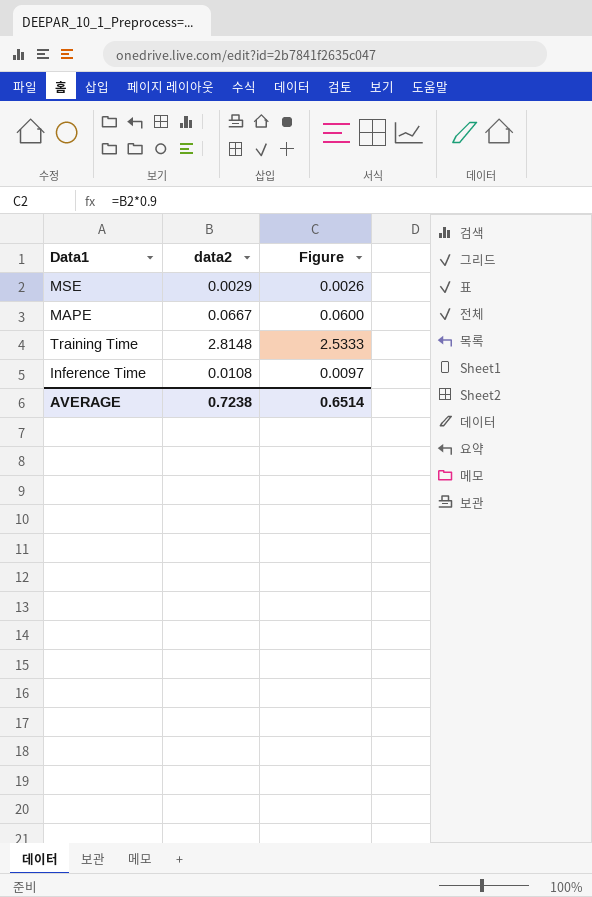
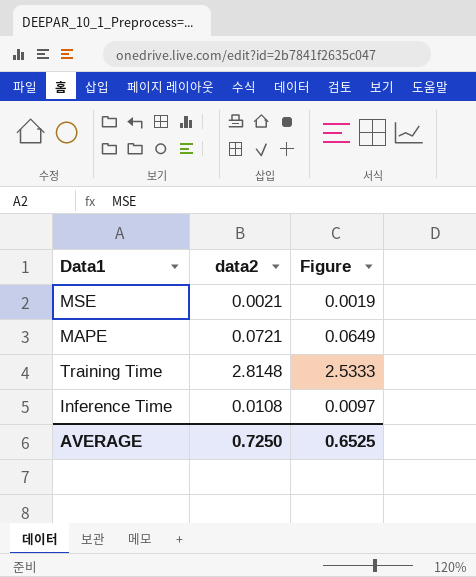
MSE | data2: 0.0029 -> 0.0021
MSE | Figure: 0.0026 -> 0.0019
MAPE | data2: 0.0667 -> 0.0721
MAPE | Figure: 0.0600 -> 0.0649
AVERAGE | data2: 0.7238 -> 0.7250
AVERAGE | Figure: 0.6514 -> 0.6525

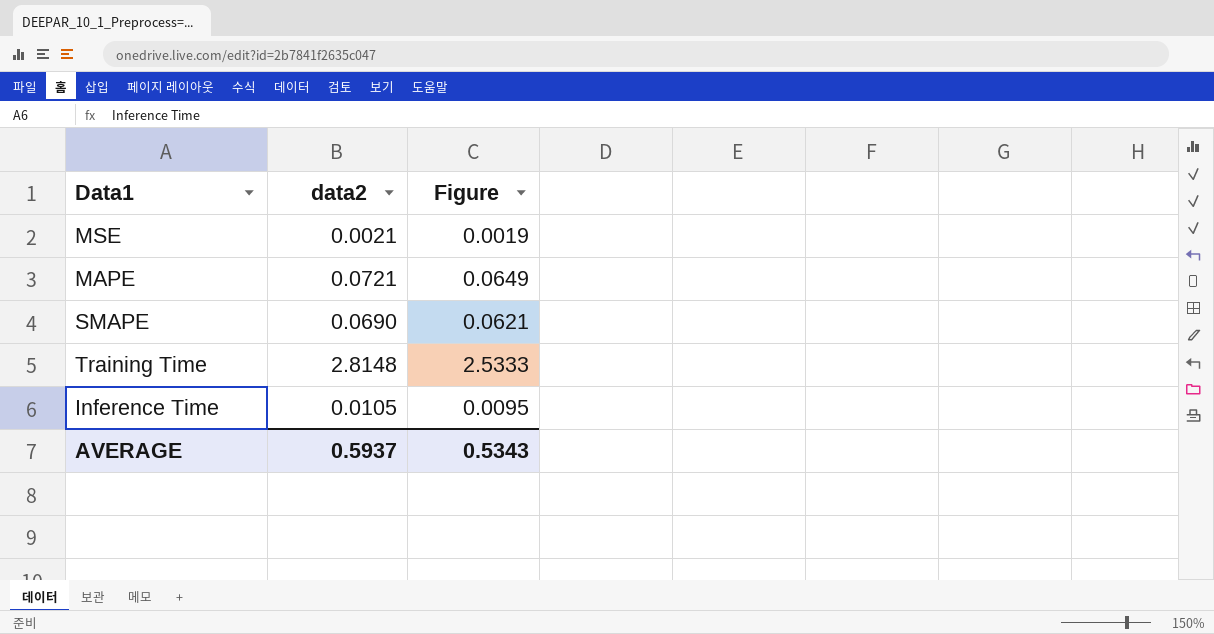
row SMAPE: none -> 0.0690 | 0.0621
Inference Time | data2: 0.0108 -> 0.0105
Inference Time | Figure: 0.0097 -> 0.0095
AVERAGE | data2: 0.7250 -> 0.5937
AVERAGE | Figure: 0.6525 -> 0.5343

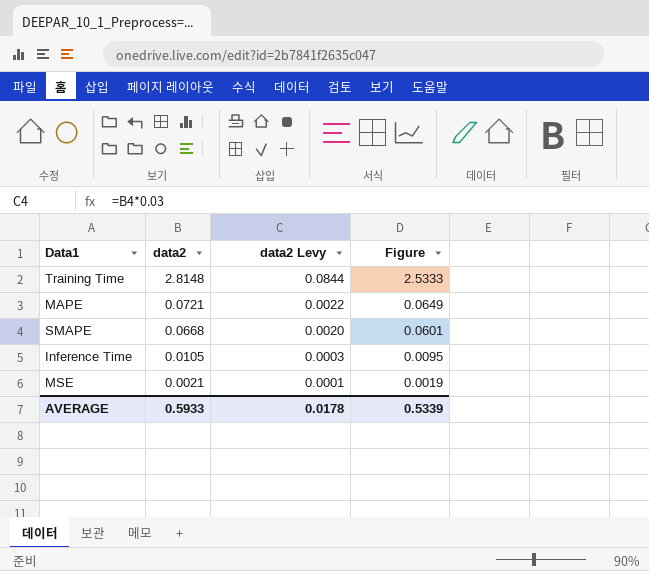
row order: none -> data2 descending
column data2 Levy | formula: none -> [data2] * 0.03
SMAPE | data2: 0.0690 -> 0.0668
SMAPE | Figure: 0.0621 -> 0.0601
AVERAGE | data2: 0.5937 -> 0.5933
AVERAGE | Figure: 0.5343 -> 0.5339

